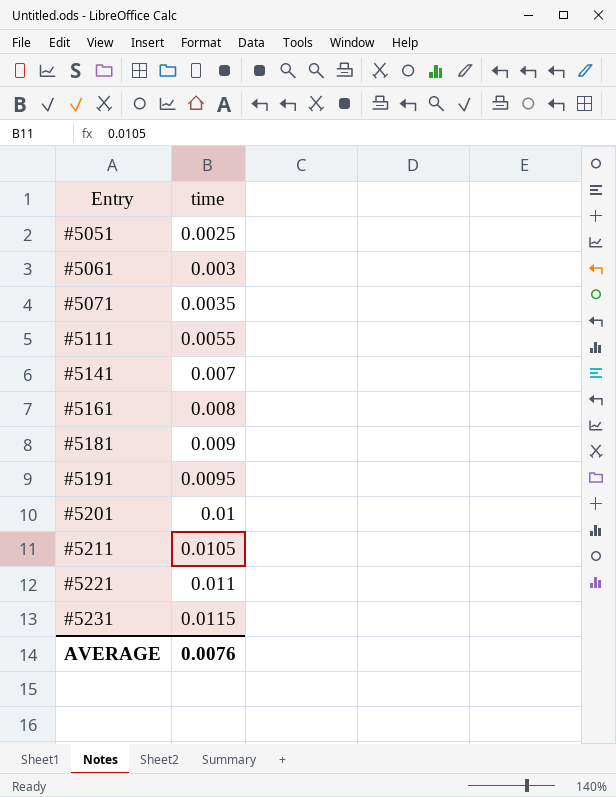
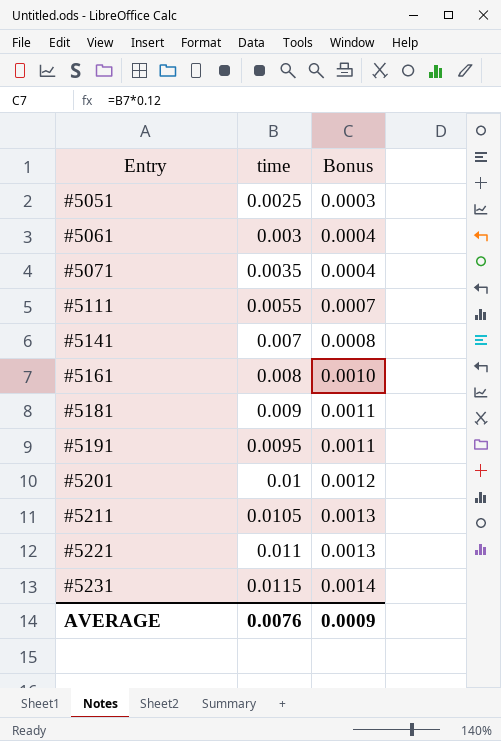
column Bonus | formula: none -> [time] * 0.12

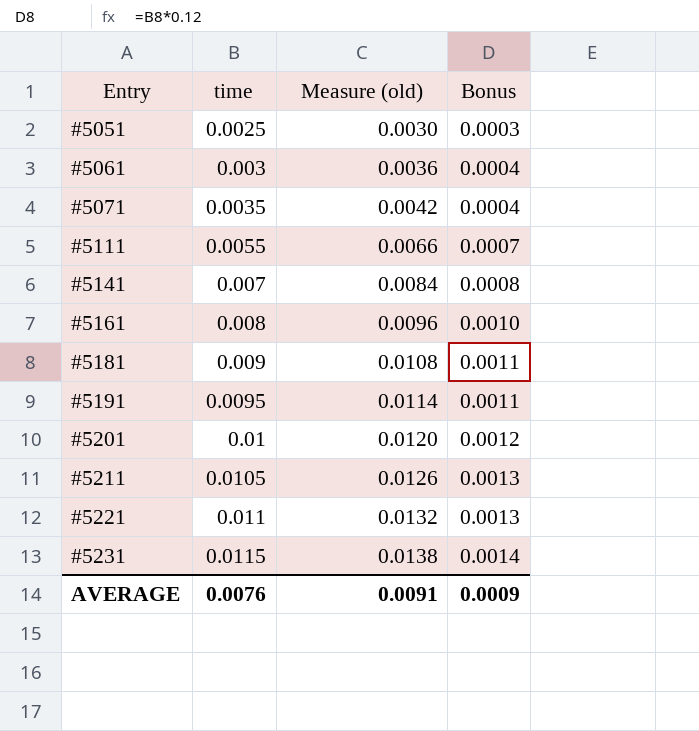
column Measure (old) | formula: none -> [time] * 1.2

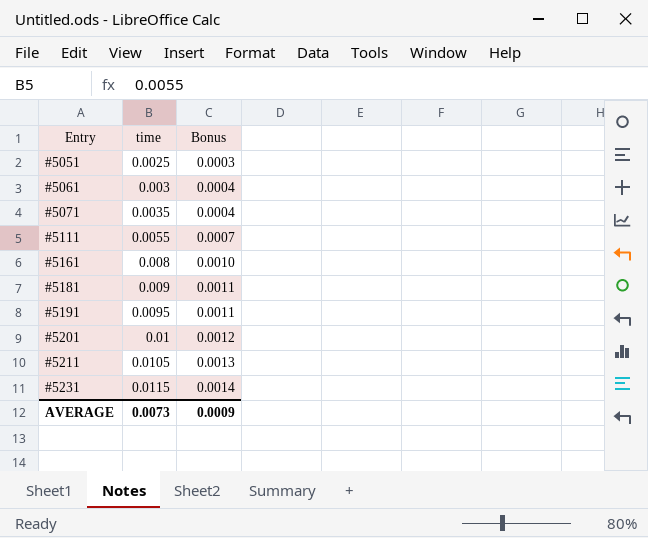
column Measure (old) | formula: [time] * 1.2 -> none
row #5141: 0.007 | 0.0084 | 0.0008 -> none
row #5221: 0.011 | 0.0132 | 0.0013 -> none
AVERAGE | time: 0.0076 -> 0.0073

